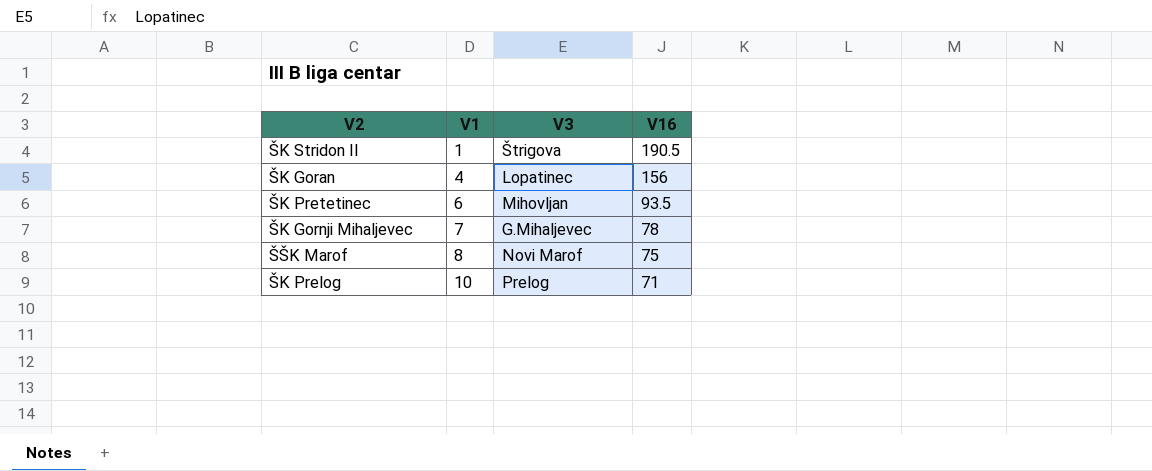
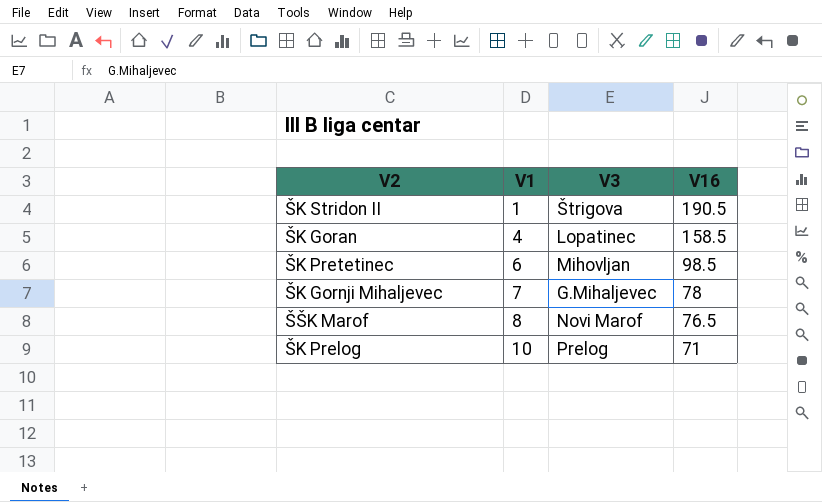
ŠK Goran | V16: 156 -> 158.5
ŠK Pretetinec | V16: 93.5 -> 98.5
ŠŠK Marof | V16: 75 -> 76.5

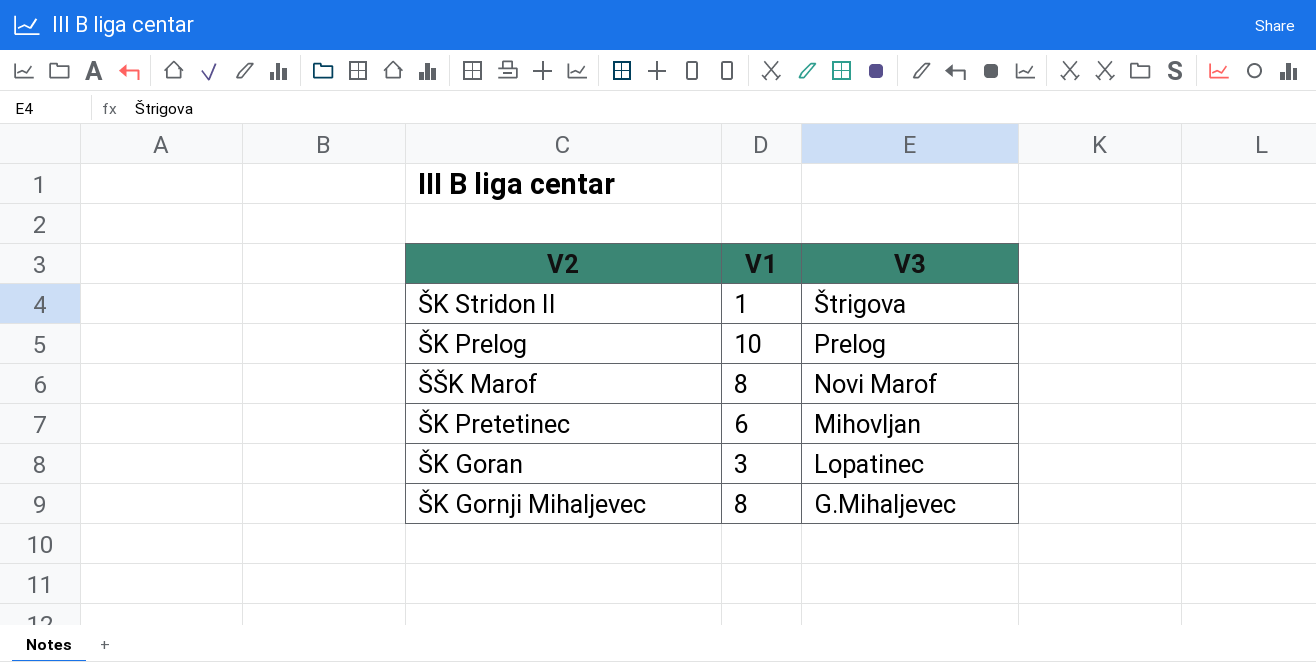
row order: V1 ascending -> V3 descending
column V16 | position: 4 -> none
ŠK Goran | V1: 4 -> 3
ŠK Gornji Mihaljevec | V1: 7 -> 8

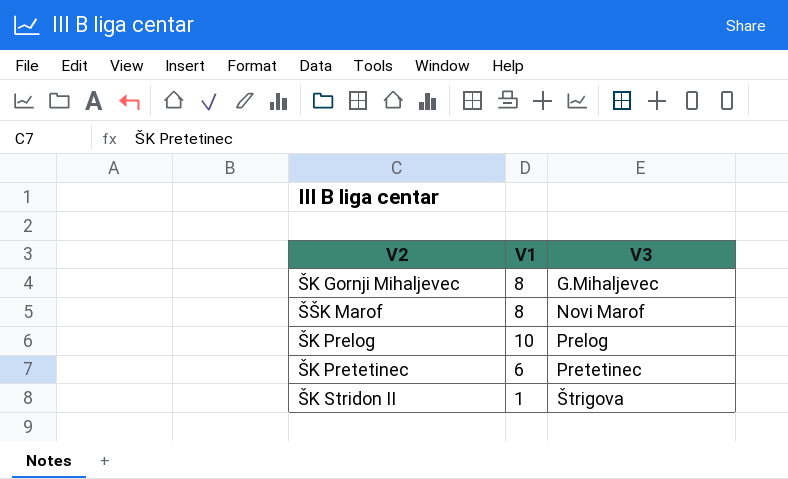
row order: V3 descending -> V3 ascending
row ŠK Goran: 3 | Lopatinec -> none
ŠK Pretetinec | V3: Mihovljan -> Pretetinec

